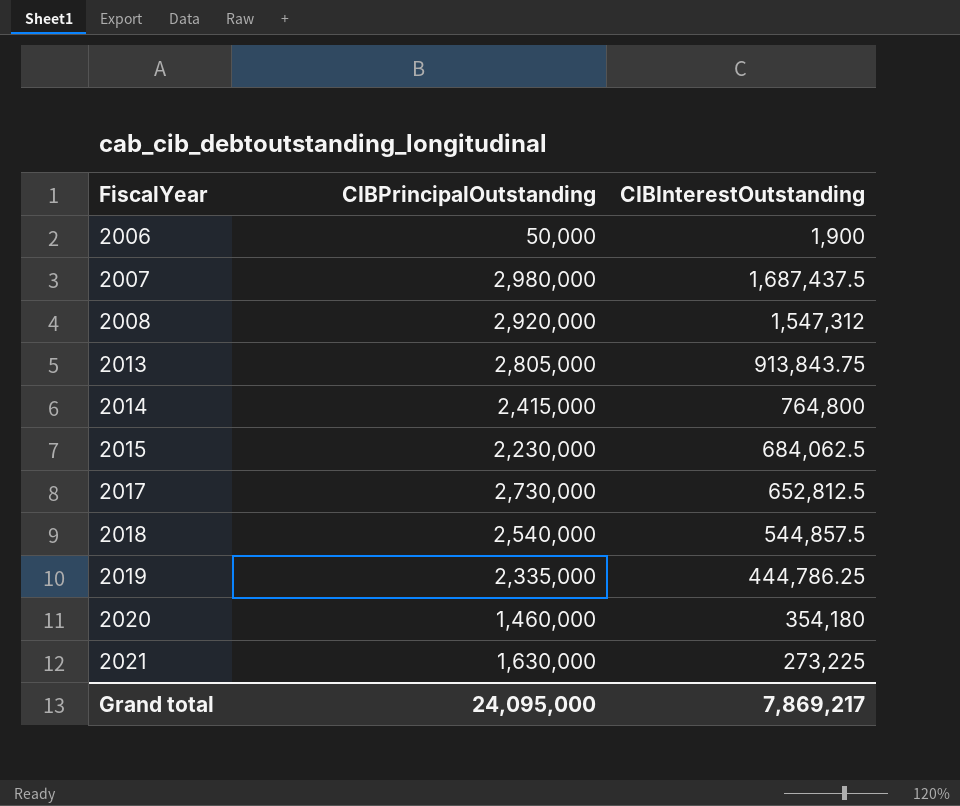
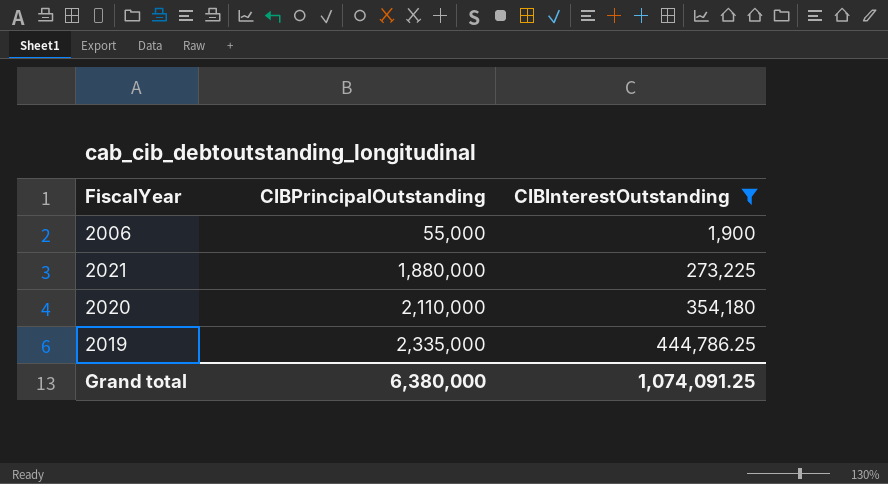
filter: none -> CIBInterestOutstanding <= 444,786.25
row order: FiscalYear ascending -> CIBPrincipalOutstanding ascending
2006 | CIBPrincipalOutstanding: 50,000 -> 55,000
2021 | CIBPrincipalOutstanding: 1,630,000 -> 1,880,000
2020 | CIBPrincipalOutstanding: 1,460,000 -> 2,110,000
Grand total | CIBPrincipalOutstanding: 24,095,000 -> 6,380,000
Grand total | CIBInterestOutstanding: 7,869,217 -> 1,074,091.25

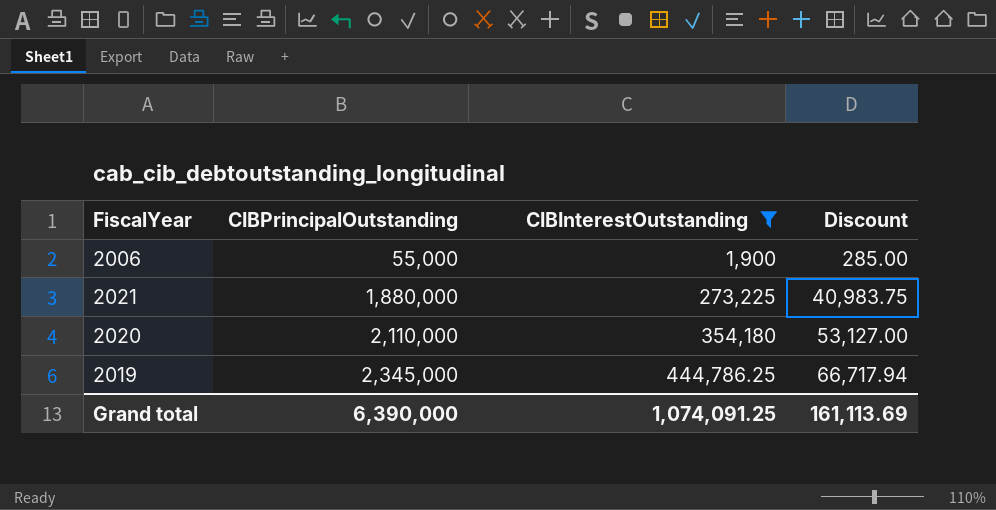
column Discount | formula: none -> [CIBInterestOutstanding] * 0.15
2019 | CIBPrincipalOutstanding: 2,335,000 -> 2,345,000
Grand total | CIBPrincipalOutstanding: 6,380,000 -> 6,390,000

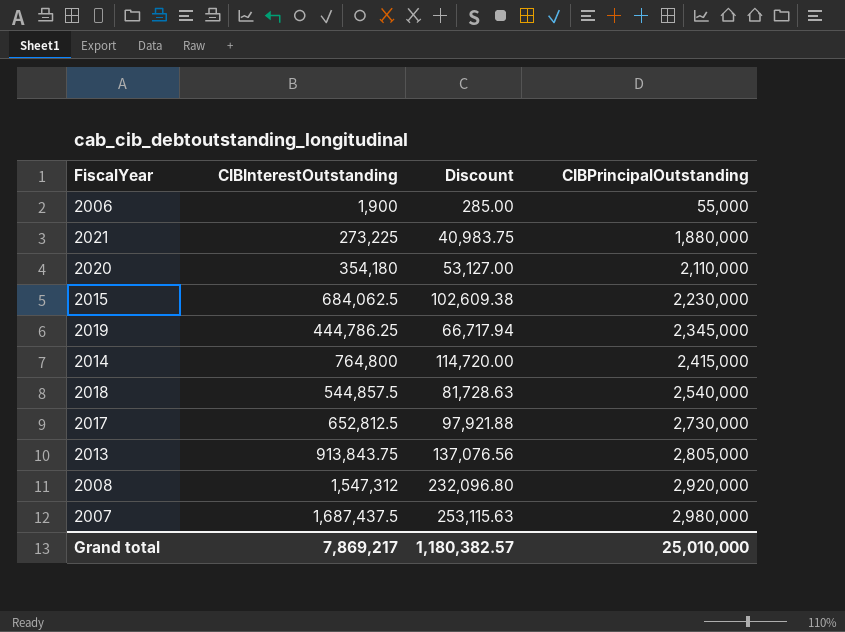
filter: CIBInterestOutstanding <= 444,786.25 -> none
column CIBPrincipalOutstanding | position: 2 -> 4
Grand total | CIBInterestOutstanding: 1,074,091.25 -> 7,869,217
Grand total | Discount: 161,113.69 -> 1,180,382.57
Grand total | CIBPrincipalOutstanding: 6,390,000 -> 25,010,000

